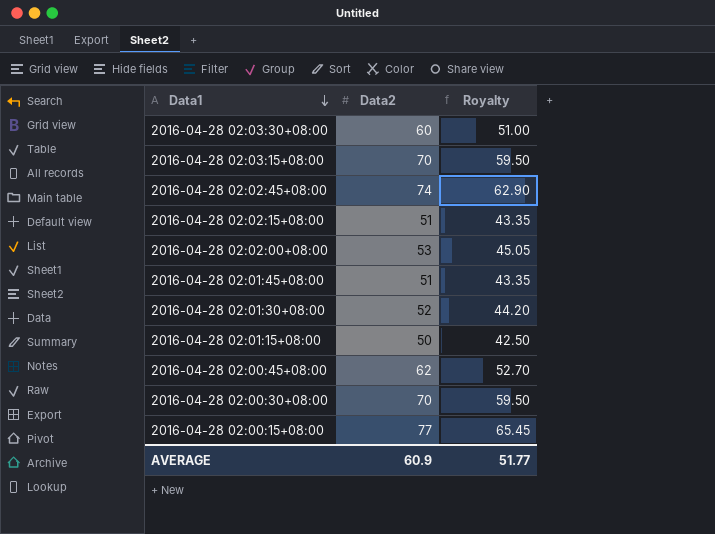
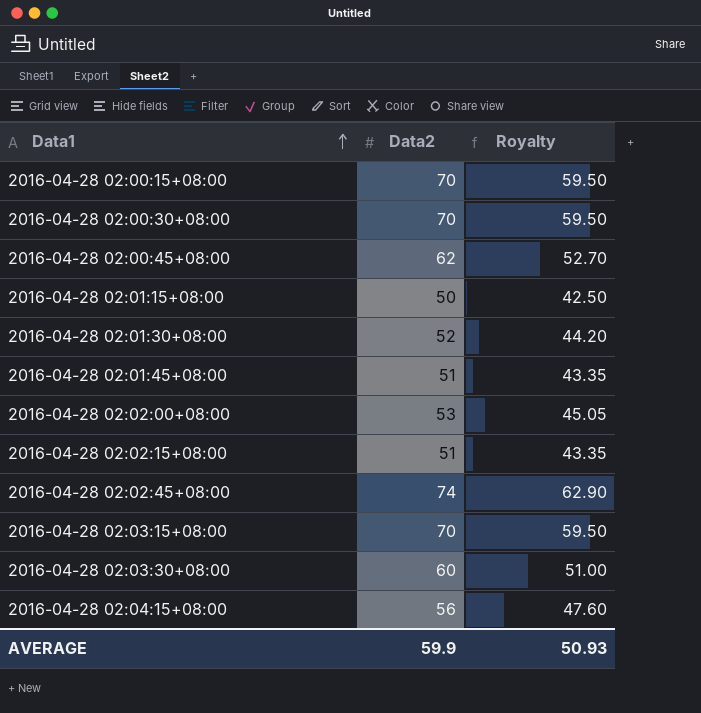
row order: Data1 descending -> Data1 ascending
2016-04-28 02:00:15+08:00 | Data2: 77 -> 70
2016-04-28 02:00:15+08:00 | Royalty: 65.45 -> 59.50
row 2016-04-28 02:04:15+08:00: none -> 56 | 47.60
AVERAGE | Data2: 60.9 -> 59.9
AVERAGE | Royalty: 51.77 -> 50.93

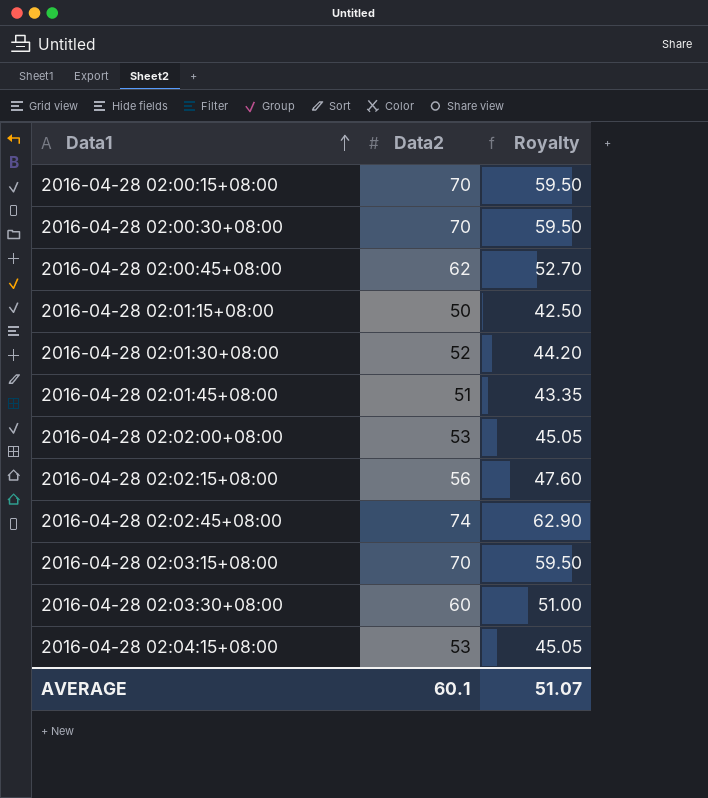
2016-04-28 02:02:15+08:00 | Data2: 51 -> 56
2016-04-28 02:02:15+08:00 | Royalty: 43.35 -> 47.60
2016-04-28 02:04:15+08:00 | Data2: 56 -> 53
2016-04-28 02:04:15+08:00 | Royalty: 47.60 -> 45.05
AVERAGE | Data2: 59.9 -> 60.1
AVERAGE | Royalty: 50.93 -> 51.07

